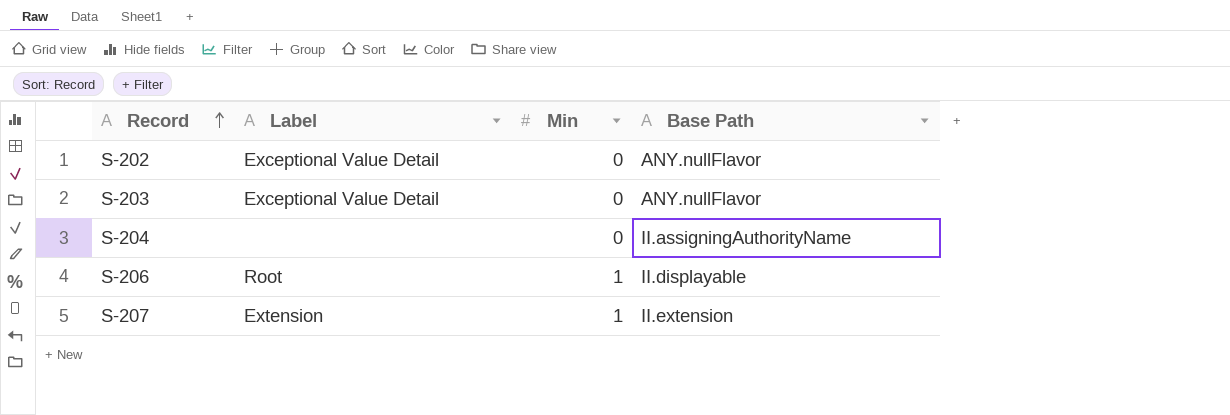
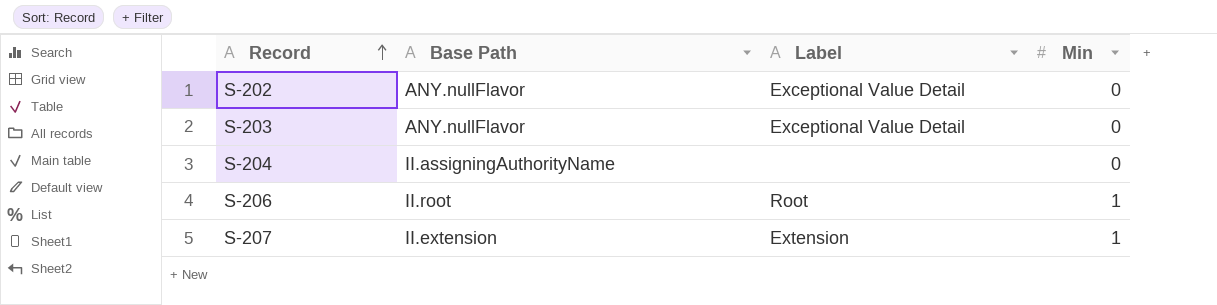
column Base Path | position: 4 -> 2
S-206 | Base Path: II.displayable -> II.root

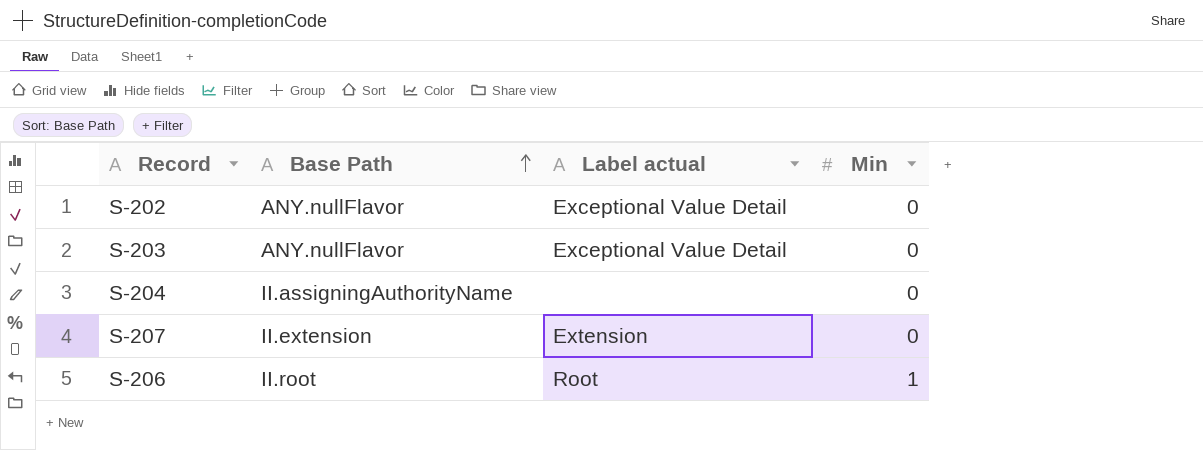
row order: Record ascending -> Base Path ascending
column name: Label -> Label actual
S-207 | Min: 1 -> 0

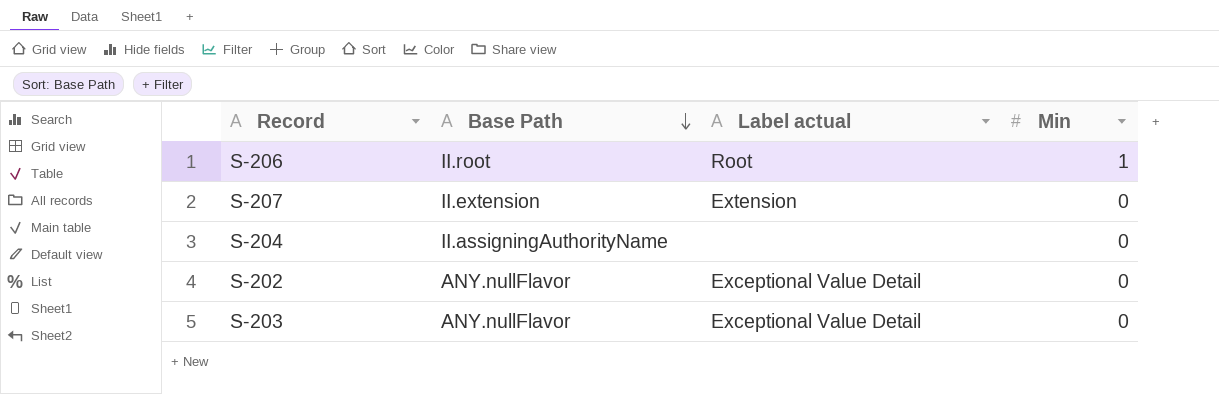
row order: Base Path ascending -> Base Path descending

